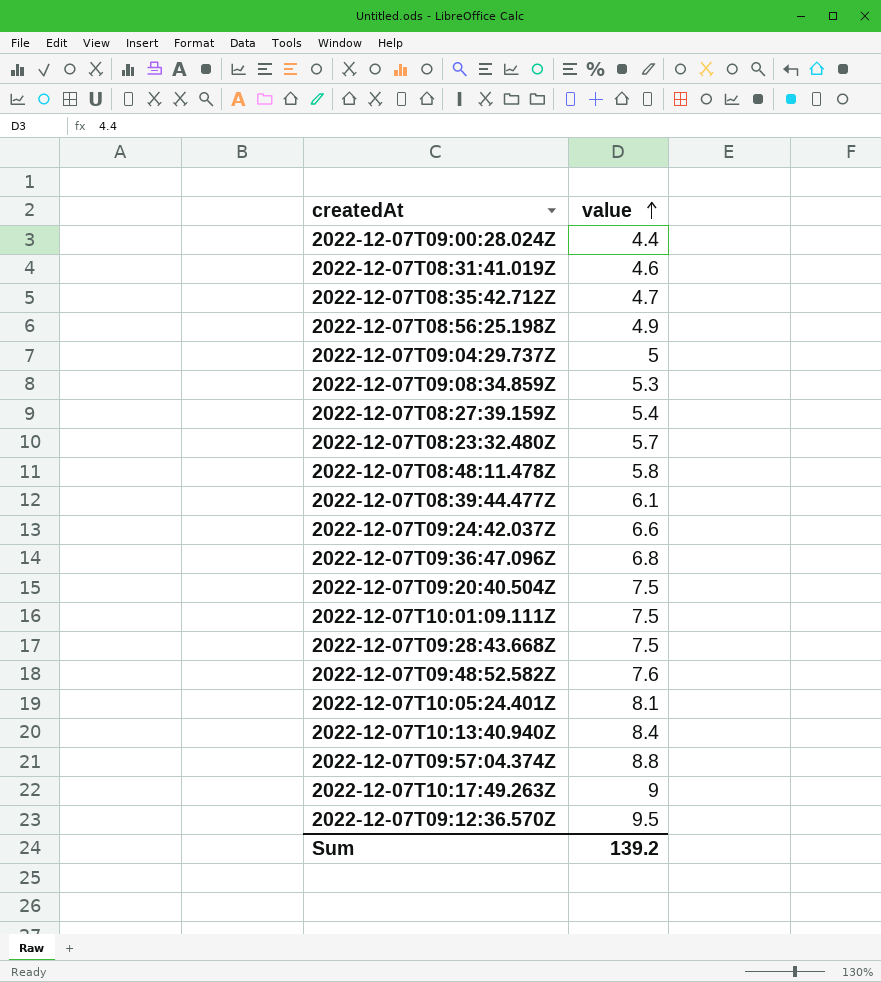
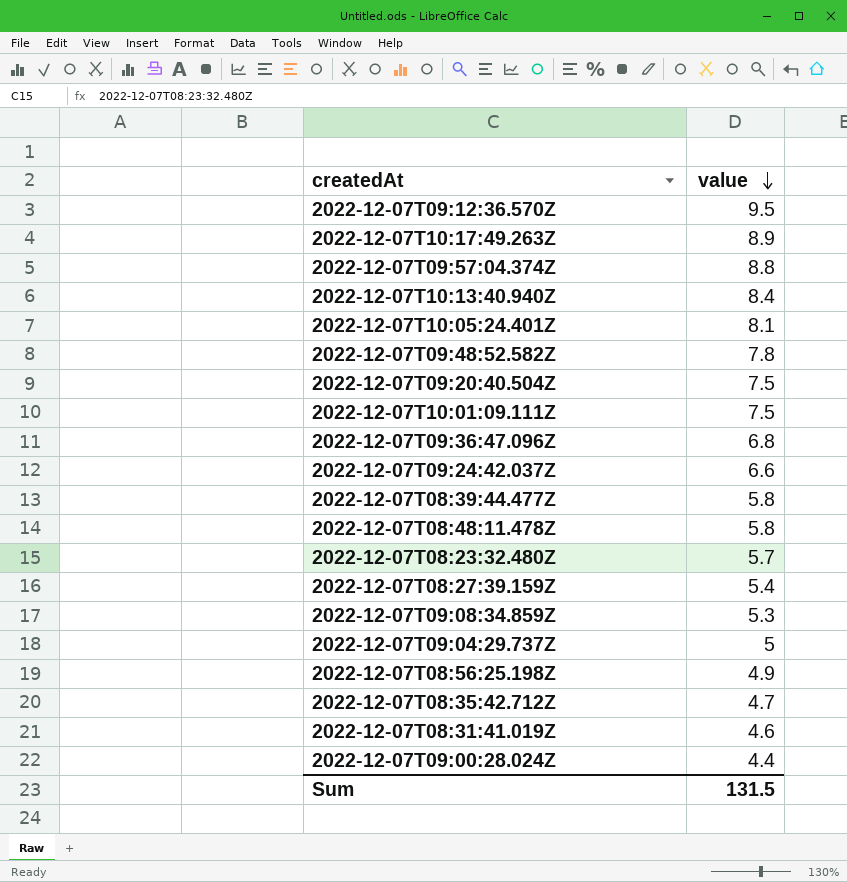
row order: value ascending -> value descending
row 2022-12-07T09:28:43.668Z: 7.5 -> none
2022-12-07T10:17:49.263Z | value: 9 -> 8.9
2022-12-07T09:48:52.582Z | value: 7.6 -> 7.8
2022-12-07T08:39:44.477Z | value: 6.1 -> 5.8
Sum | value: 139.2 -> 131.5

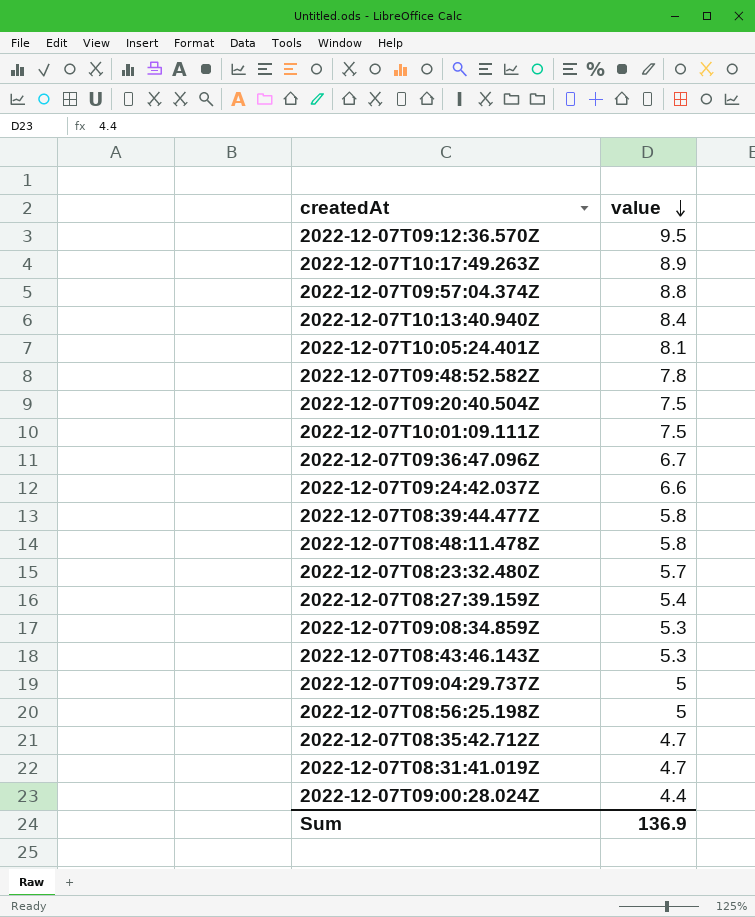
2022-12-07T09:36:47.096Z | value: 6.8 -> 6.7
row 2022-12-07T08:43:46.143Z: none -> 5.3
2022-12-07T08:56:25.198Z | value: 4.9 -> 5
2022-12-07T08:31:41.019Z | value: 4.6 -> 4.7
Sum | value: 131.5 -> 136.9

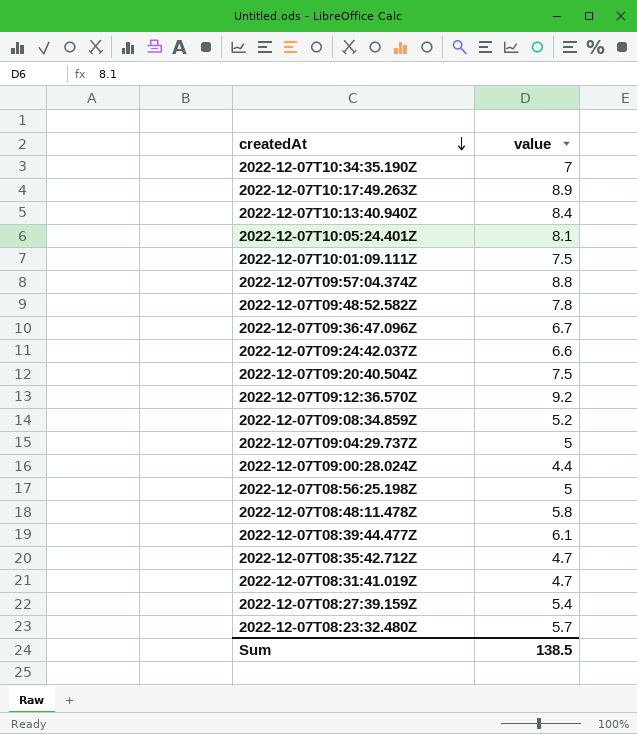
row order: value descending -> createdAt descending
row 2022-12-07T08:43:46.143Z: 5.3 -> none
row 2022-12-07T10:34:35.190Z: none -> 7
2022-12-07T09:12:36.570Z | value: 9.5 -> 9.2
2022-12-07T09:08:34.859Z | value: 5.3 -> 5.2
2022-12-07T08:39:44.477Z | value: 5.8 -> 6.1
Sum | value: 136.9 -> 138.5

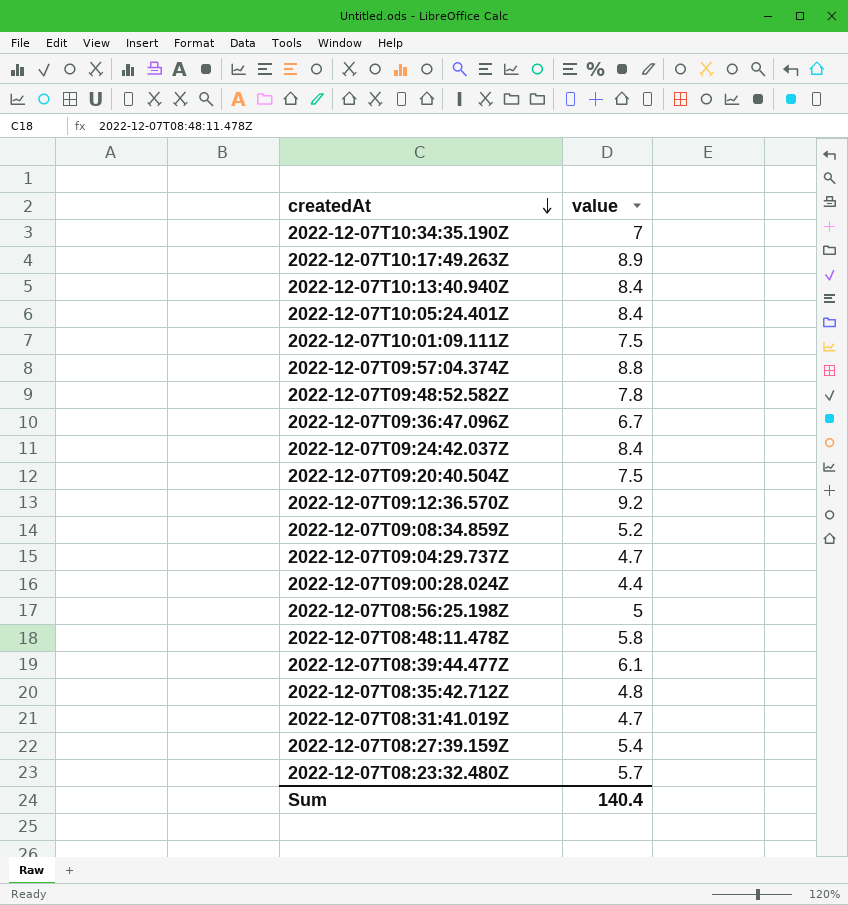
2022-12-07T10:05:24.401Z | value: 8.1 -> 8.4
2022-12-07T09:24:42.037Z | value: 6.6 -> 8.4
2022-12-07T09:04:29.737Z | value: 5 -> 4.7
2022-12-07T08:35:42.712Z | value: 4.7 -> 4.8
Sum | value: 138.5 -> 140.4

